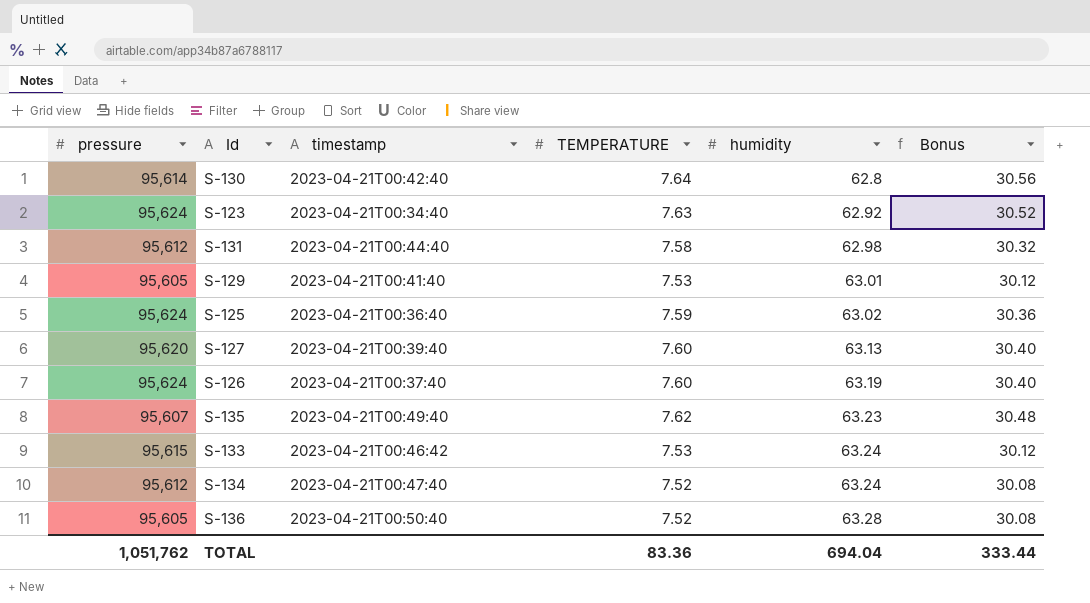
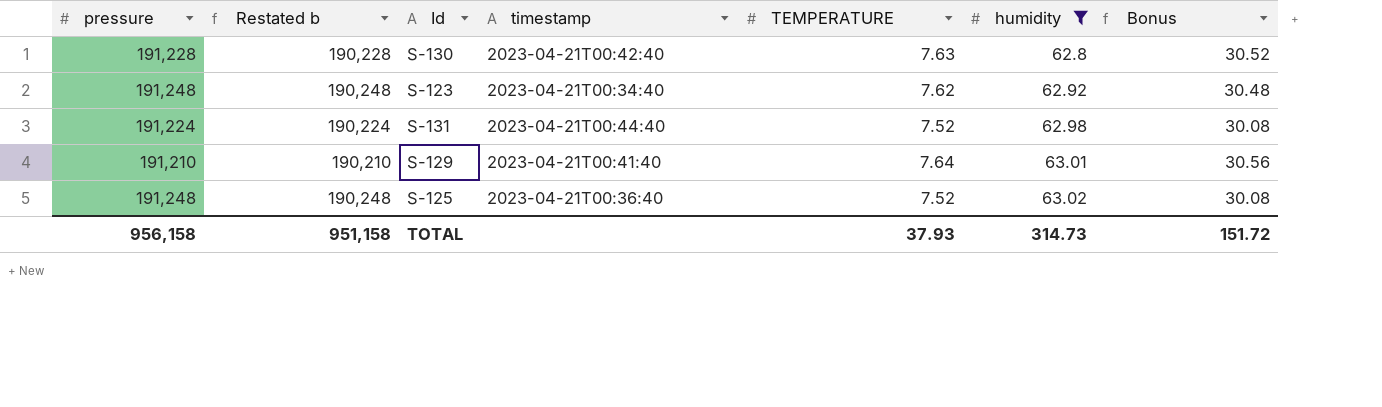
filter: none -> humidity <= 63.02
column Restated b | formula: none -> [pressure] - 1000
S-130 | pressure: 95,614 -> 191,228
S-130 | TEMPERATURE: 7.64 -> 7.63
S-130 | Bonus: 30.56 -> 30.52
S-123 | pressure: 95,624 -> 191,248
S-123 | TEMPERATURE: 7.63 -> 7.62
S-123 | Bonus: 30.52 -> 30.48
S-131 | pressure: 95,612 -> 191,224
S-131 | TEMPERATURE: 7.58 -> 7.52
S-131 | Bonus: 30.32 -> 30.08
S-129 | pressure: 95,605 -> 191,210
S-129 | TEMPERATURE: 7.53 -> 7.64
S-129 | Bonus: 30.12 -> 30.56
S-125 | pressure: 95,624 -> 191,248
S-125 | TEMPERATURE: 7.59 -> 7.52
S-125 | Bonus: 30.36 -> 30.08
TOTAL | pressure: 1,051,762 -> 956,158
TOTAL | TEMPERATURE: 83.36 -> 37.93
TOTAL | humidity: 694.04 -> 314.73
TOTAL | Bonus: 333.44 -> 151.72

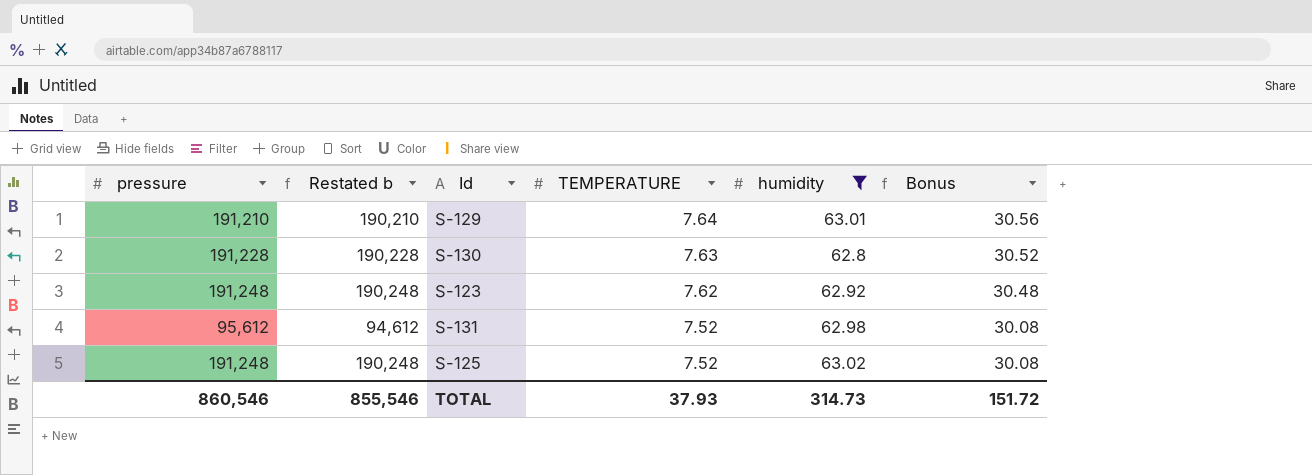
row order: humidity ascending -> TEMPERATURE descending
column timestamp | position: 4 -> none
S-131 | pressure: 191,224 -> 95,612
S-131 | Restated b: 190,224 -> 94,612
TOTAL | pressure: 956,158 -> 860,546
TOTAL | Restated b: 951,158 -> 855,546

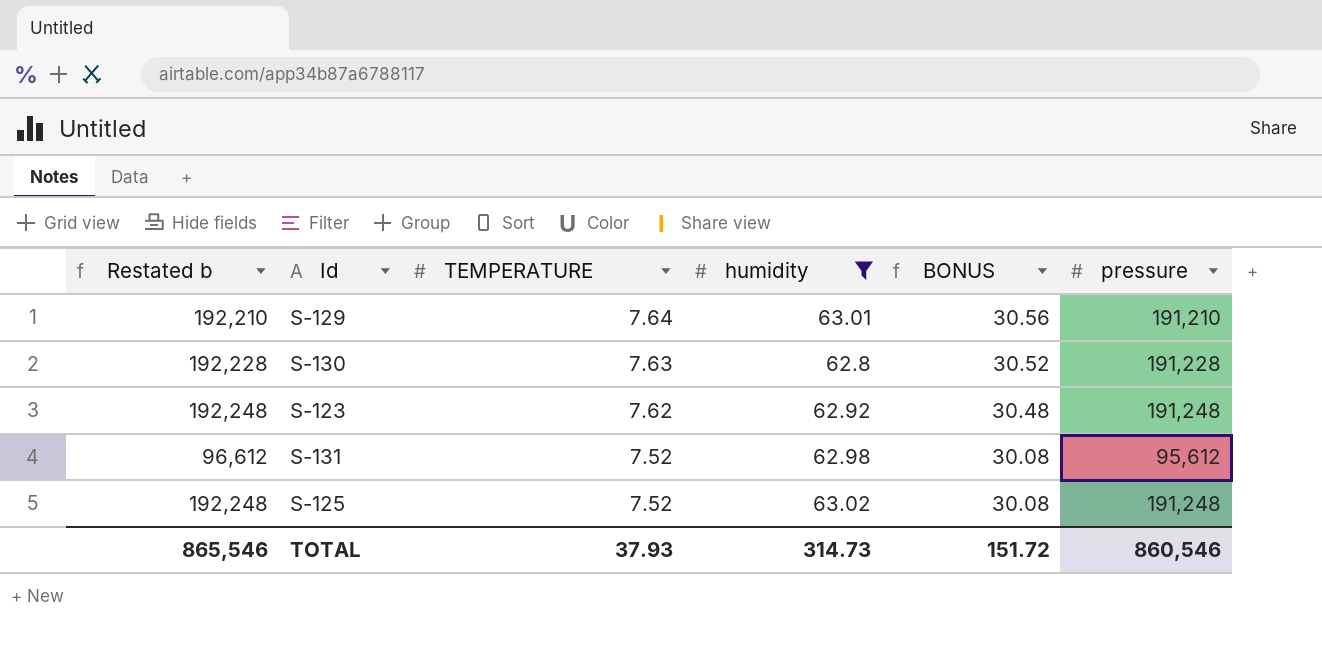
column Restated b | formula: [pressure] - 1000 -> [pressure] + 1000
column name: Bonus -> BONUS
column pressure | position: 1 -> 6
TOTAL | Restated b: 855,546 -> 865,546

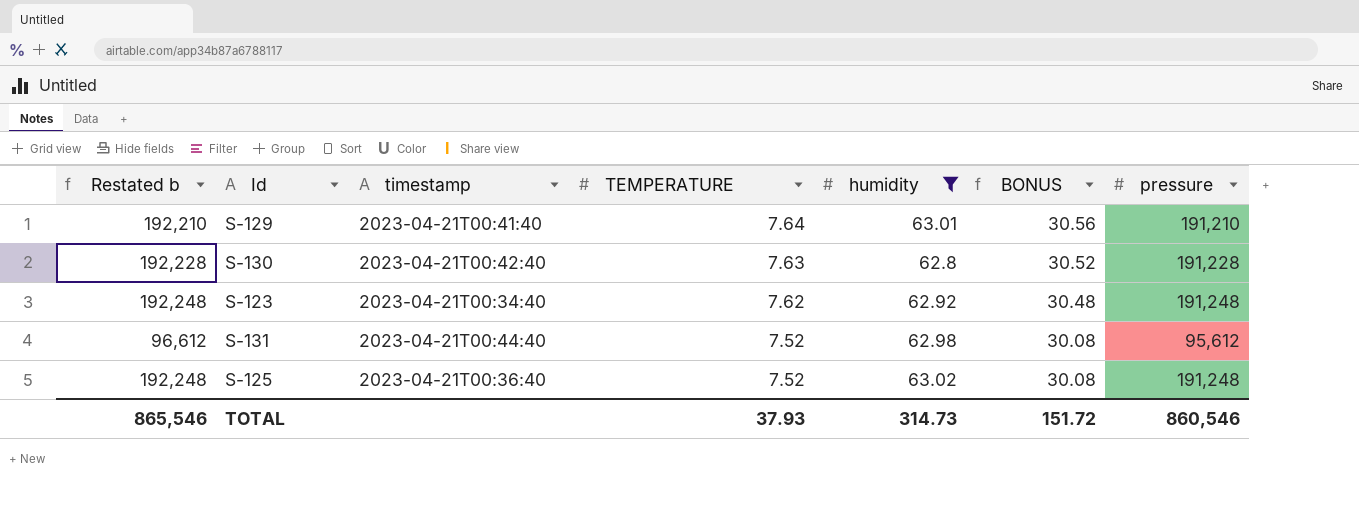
column timestamp | position: none -> 3

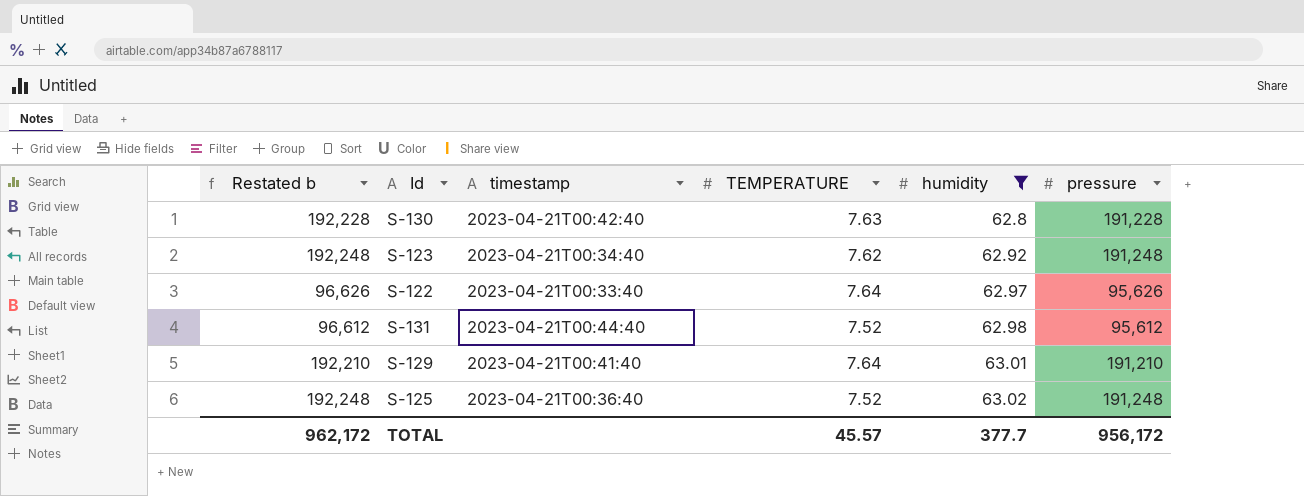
row order: TEMPERATURE descending -> humidity ascending
column BONUS | formula: [TEMPERATURE] * 4 -> none
row S-122: none -> 96,626 | 2023-04-21T00:33:40 | 7.64 | 62.97 | 95,626
TOTAL | Restated b: 865,546 -> 962,172
TOTAL | TEMPERATURE: 37.93 -> 45.57
TOTAL | humidity: 314.73 -> 377.7
TOTAL | pressure: 860,546 -> 956,172

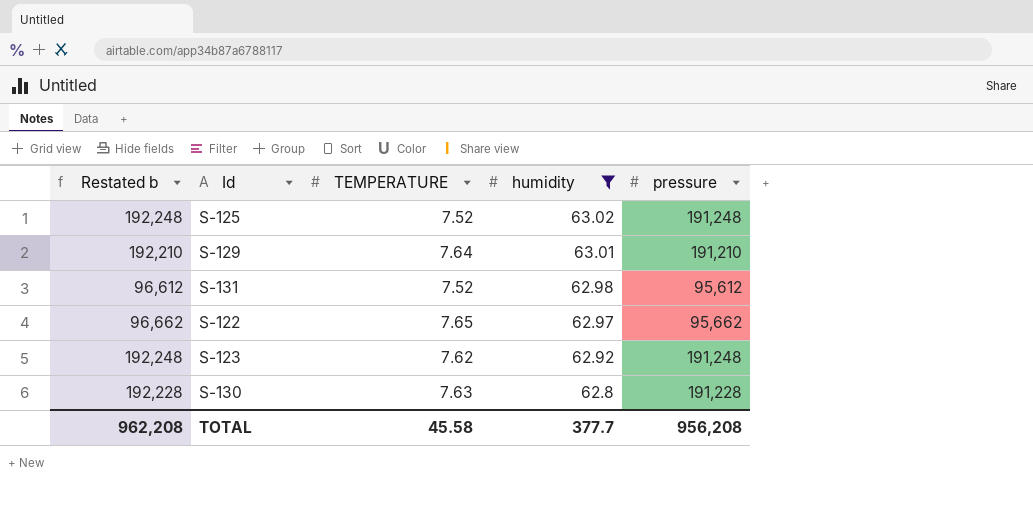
row order: humidity ascending -> humidity descending
column timestamp | position: 3 -> none
S-122 | Restated b: 96,626 -> 96,662
S-122 | TEMPERATURE: 7.64 -> 7.65
S-122 | pressure: 95,626 -> 95,662
TOTAL | Restated b: 962,172 -> 962,208
TOTAL | TEMPERATURE: 45.57 -> 45.58
TOTAL | pressure: 956,172 -> 956,208

